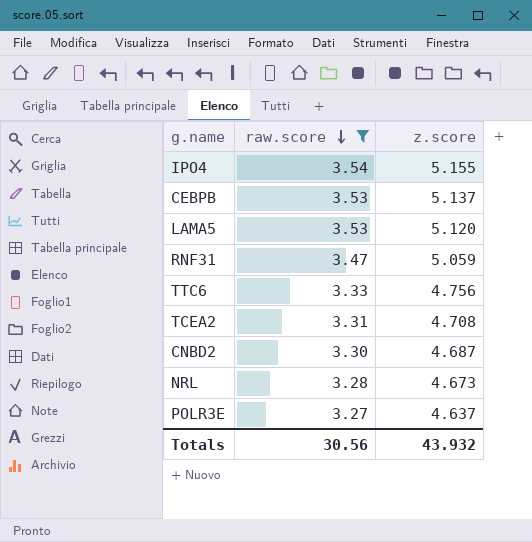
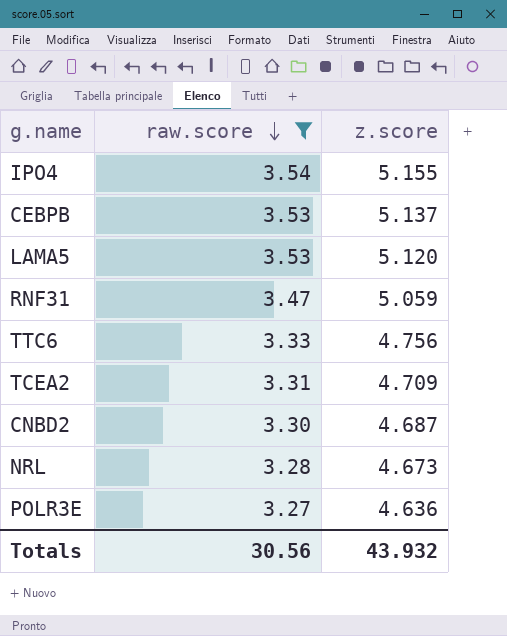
TCEA2 | z.score: 4.708 -> 4.709
POLR3E | z.score: 4.637 -> 4.636

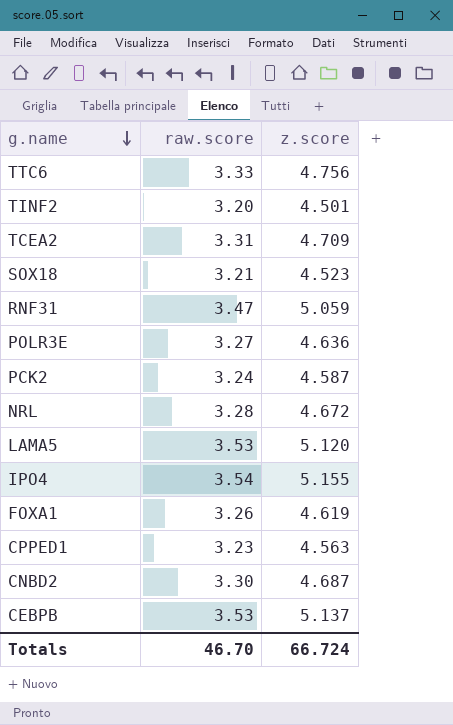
filter: raw.score >= 3.27 -> none
row order: raw.score descending -> g.name descending
NRL | z.score: 4.673 -> 4.672
Totals | raw.score: 30.56 -> 46.70
Totals | z.score: 43.932 -> 66.724

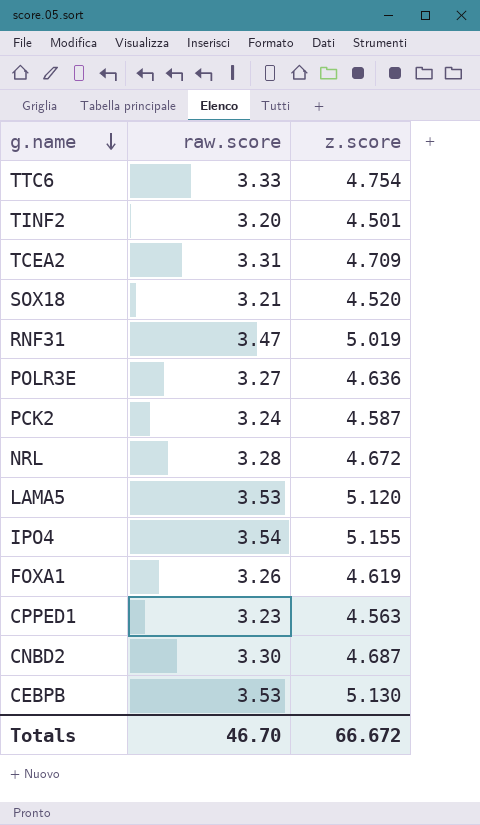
TTC6 | z.score: 4.756 -> 4.754
SOX18 | z.score: 4.523 -> 4.520
RNF31 | z.score: 5.059 -> 5.019
CEBPB | z.score: 5.137 -> 5.130
Totals | z.score: 66.724 -> 66.672

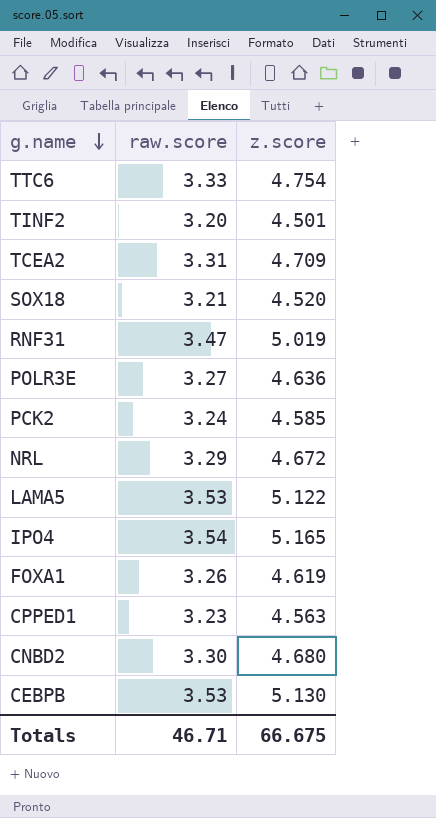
PCK2 | z.score: 4.587 -> 4.585
NRL | raw.score: 3.28 -> 3.29
LAMA5 | z.score: 5.120 -> 5.122
IPO4 | z.score: 5.155 -> 5.165
CNBD2 | z.score: 4.687 -> 4.680
Totals | raw.score: 46.70 -> 46.71
Totals | z.score: 66.672 -> 66.675

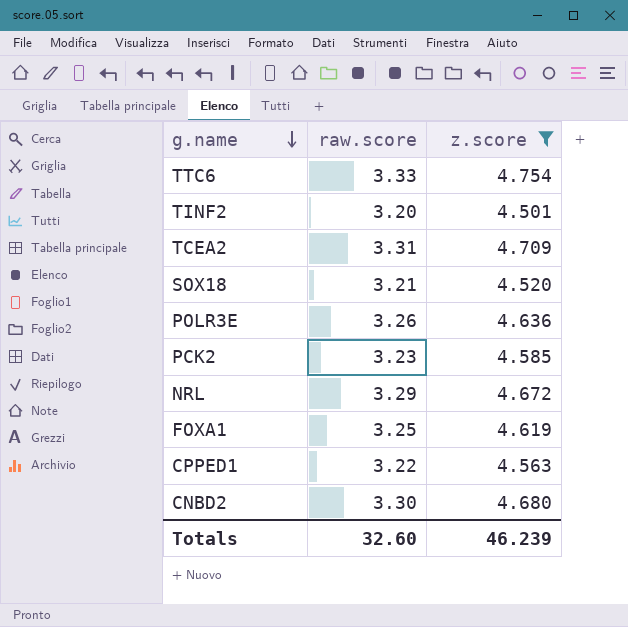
filter: none -> z.score <= 4.754
POLR3E | raw.score: 3.27 -> 3.26
PCK2 | raw.score: 3.24 -> 3.23
FOXA1 | raw.score: 3.26 -> 3.25
CPPED1 | raw.score: 3.23 -> 3.22
Totals | raw.score: 46.71 -> 32.60
Totals | z.score: 66.675 -> 46.239

